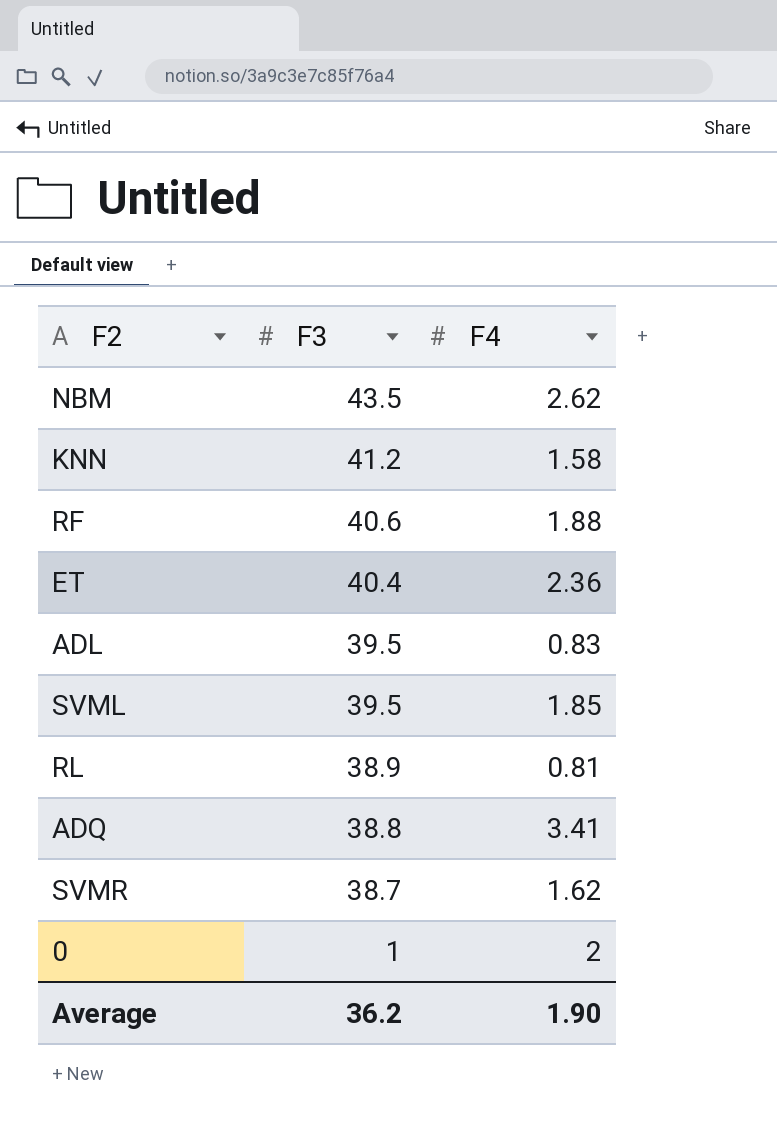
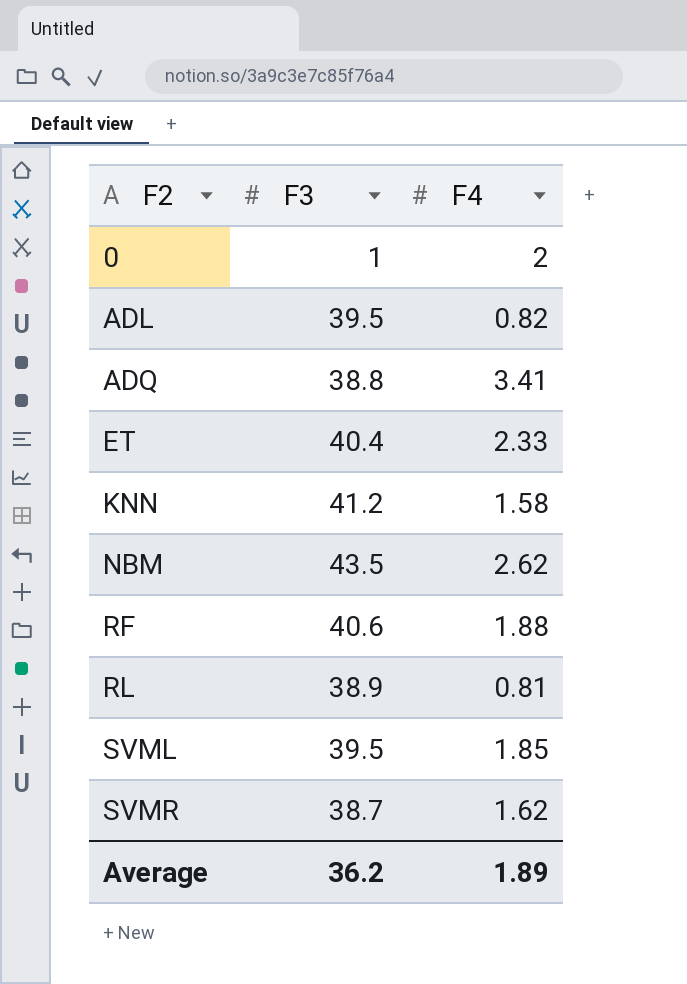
row order: F3 descending -> F2 ascending
ADL | F4: 0.83 -> 0.82
ET | F4: 2.36 -> 2.33
Average | F4: 1.90 -> 1.89

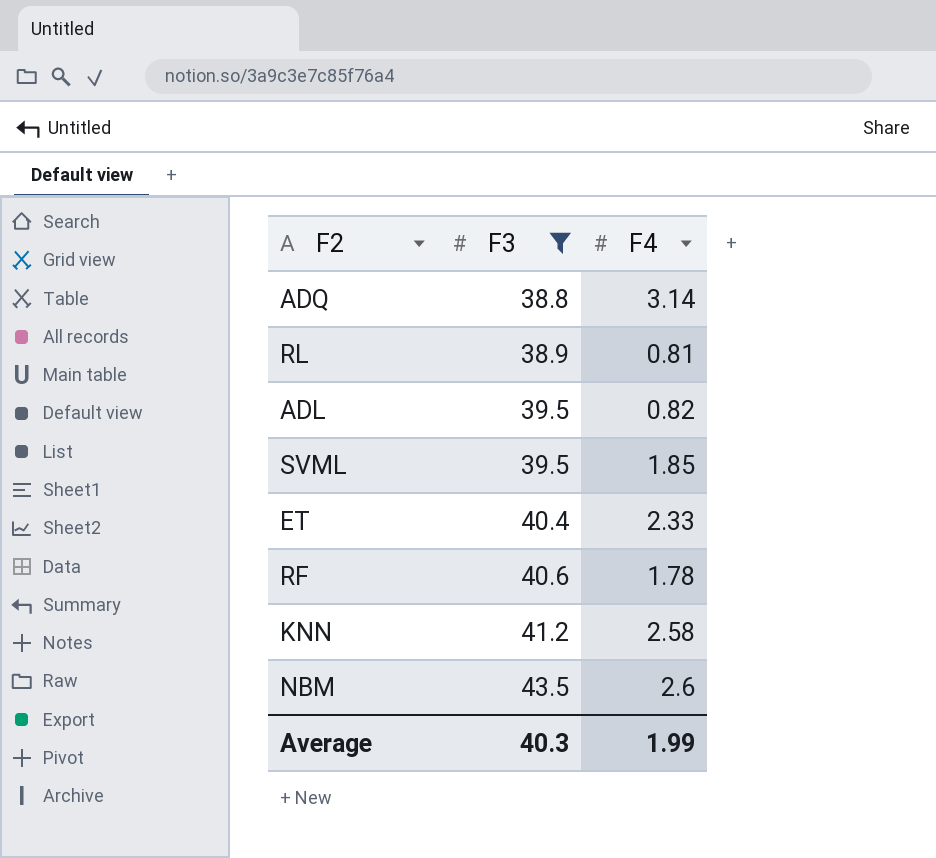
filter: none -> F3 >= 38.8
row order: F2 ascending -> F3 ascending
ADQ | F4: 3.41 -> 3.14
RF | F4: 1.88 -> 1.78
KNN | F4: 1.58 -> 2.58
NBM | F4: 2.62 -> 2.6
Average | F3: 36.2 -> 40.3
Average | F4: 1.89 -> 1.99

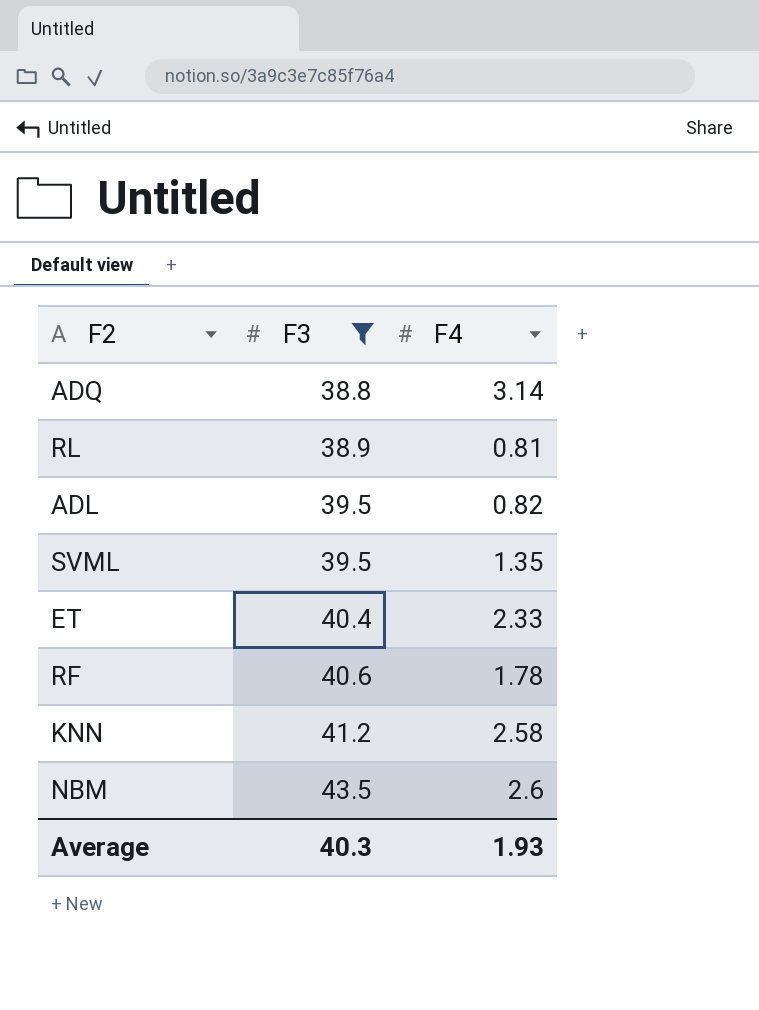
SVML | F4: 1.85 -> 1.35
Average | F4: 1.99 -> 1.93

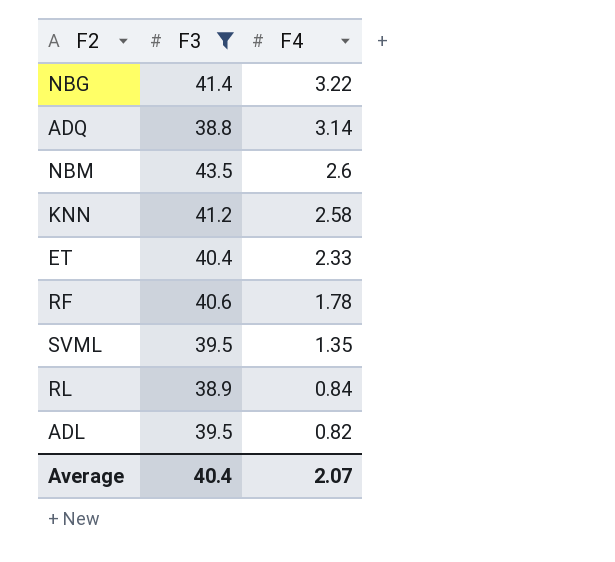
row order: F3 ascending -> F4 descending
row NBG: none -> 41.4 | 3.22
RL | F4: 0.81 -> 0.84
Average | F3: 40.3 -> 40.4
Average | F4: 1.93 -> 2.07

